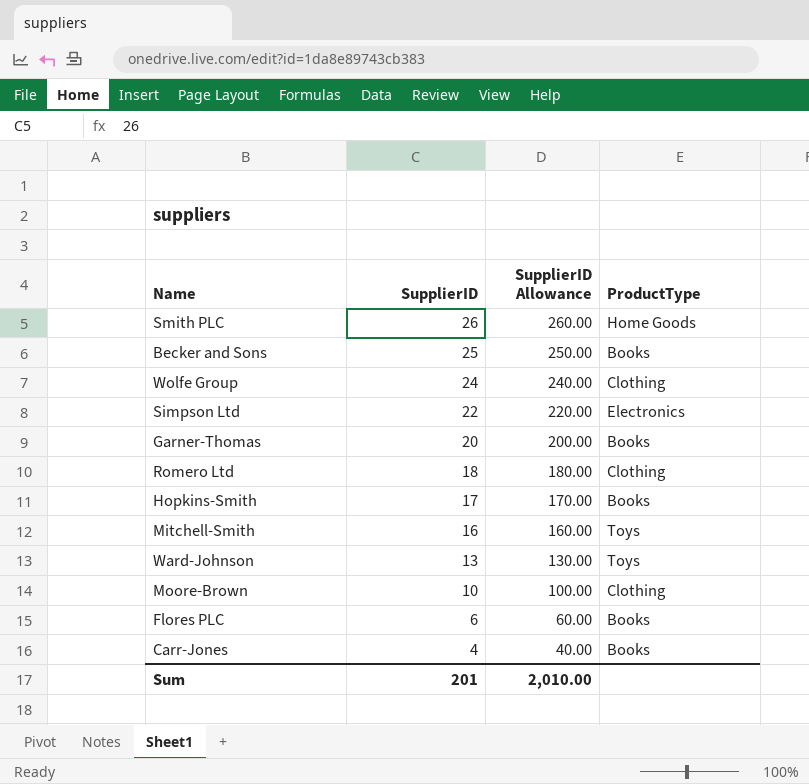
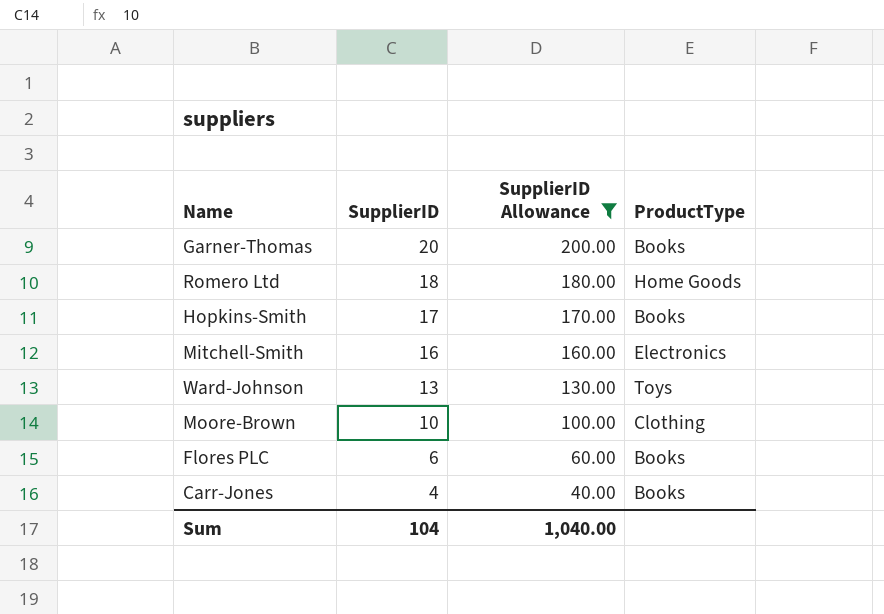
filter: none -> SupplierID Allowance <= 200.00
Romero Ltd | ProductType: Clothing -> Home Goods
Mitchell-Smith | ProductType: Toys -> Electronics
Sum | SupplierID: 201 -> 104
Sum | SupplierID Allowance: 2,010.00 -> 1,040.00

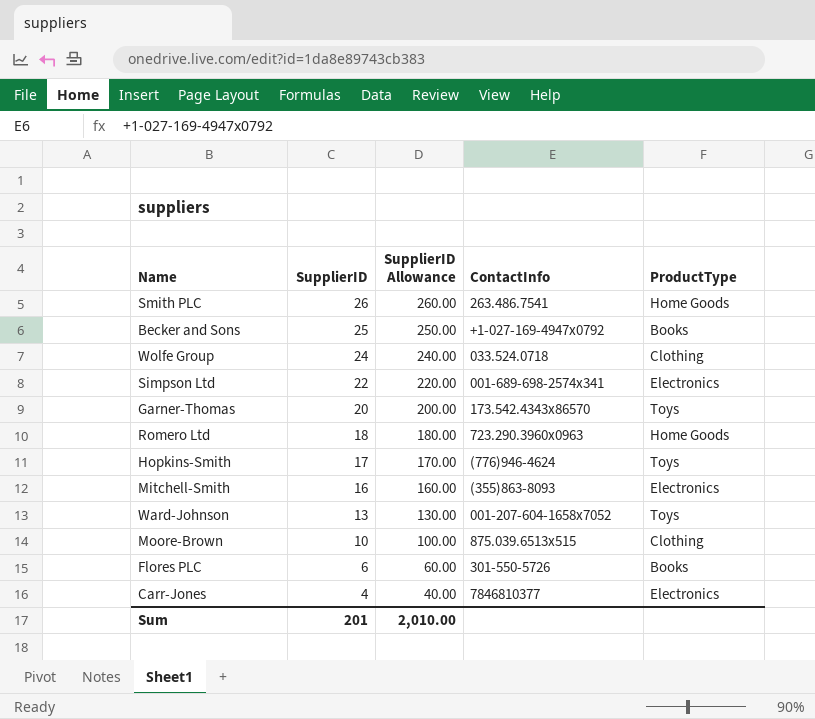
filter: SupplierID Allowance <= 200.00 -> none
column ContactInfo | position: none -> 4
Garner-Thomas | ProductType: Books -> Toys
Hopkins-Smith | ProductType: Books -> Toys
Carr-Jones | ProductType: Books -> Electronics
Sum | SupplierID: 104 -> 201
Sum | SupplierID Allowance: 1,040.00 -> 2,010.00

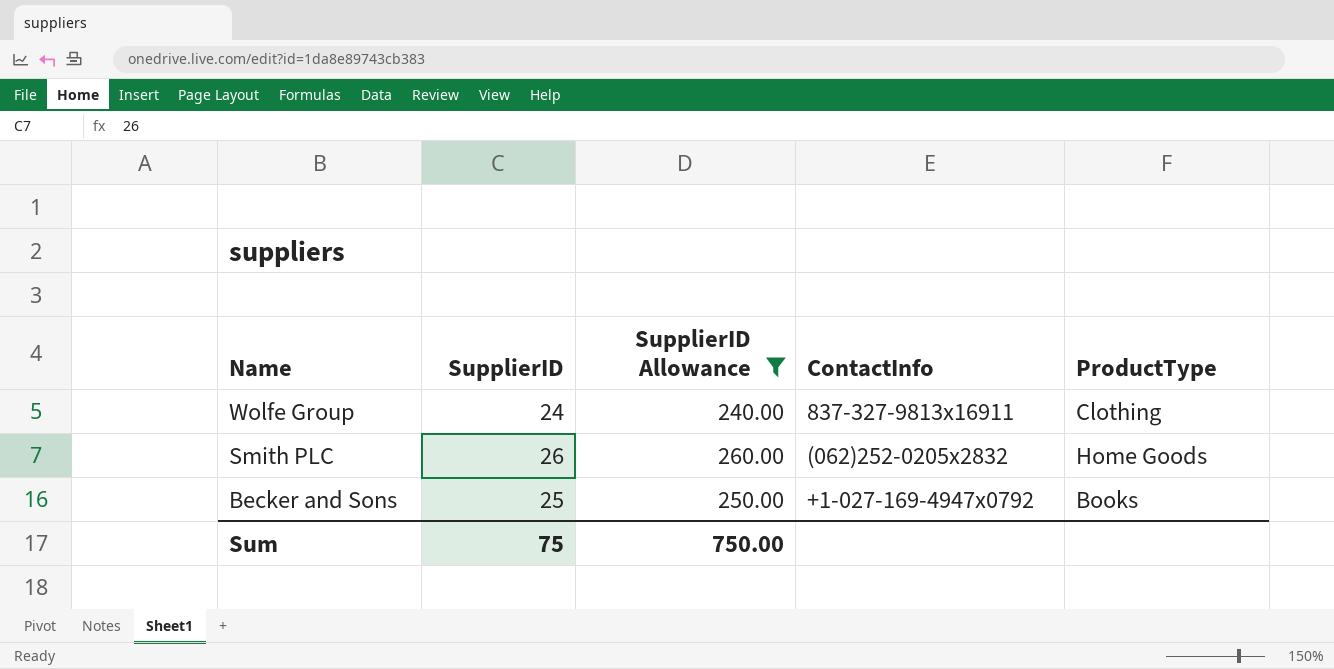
filter: none -> SupplierID Allowance >= 240.00
row order: SupplierID descending -> Name descending
Wolfe Group | ContactInfo: 033.524.0718 -> 837-327-9813x16911
Smith PLC | ContactInfo: 263.486.7541 -> (062)252-0205x2832
Sum | SupplierID: 201 -> 75
Sum | SupplierID Allowance: 2,010.00 -> 750.00

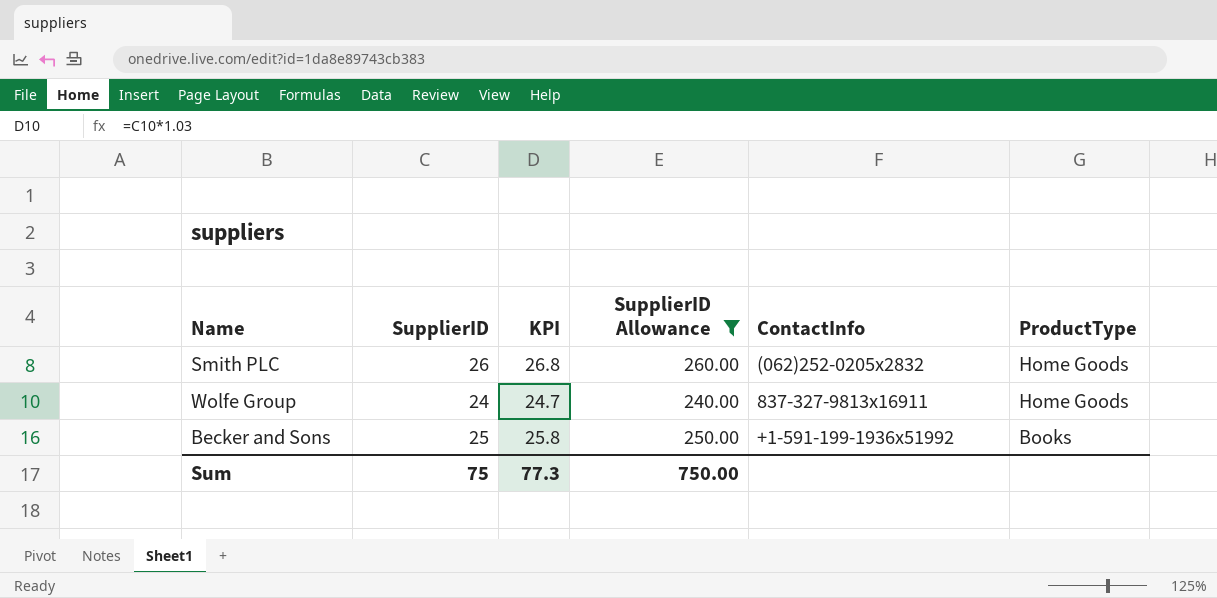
row order: Name descending -> ProductType descending
column KPI | formula: none -> [SupplierID] * 1.03
Wolfe Group | ProductType: Clothing -> Home Goods
Becker and Sons | ContactInfo: +1-027-169-4947x0792 -> +1-591-199-1936x51992

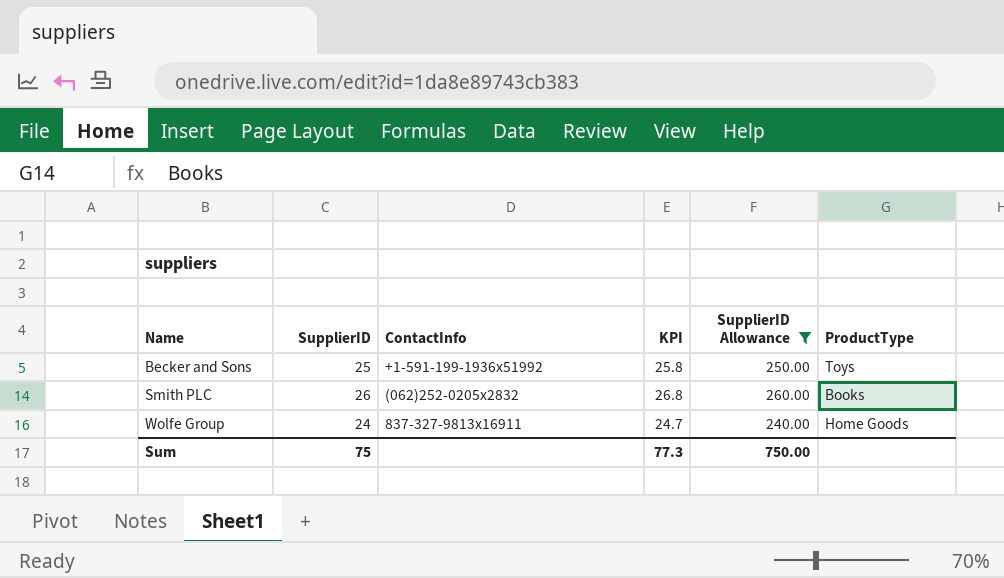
row order: ProductType descending -> Name ascending
column ContactInfo | position: 5 -> 3
Becker and Sons | ProductType: Books -> Toys
Smith PLC | ProductType: Home Goods -> Books

